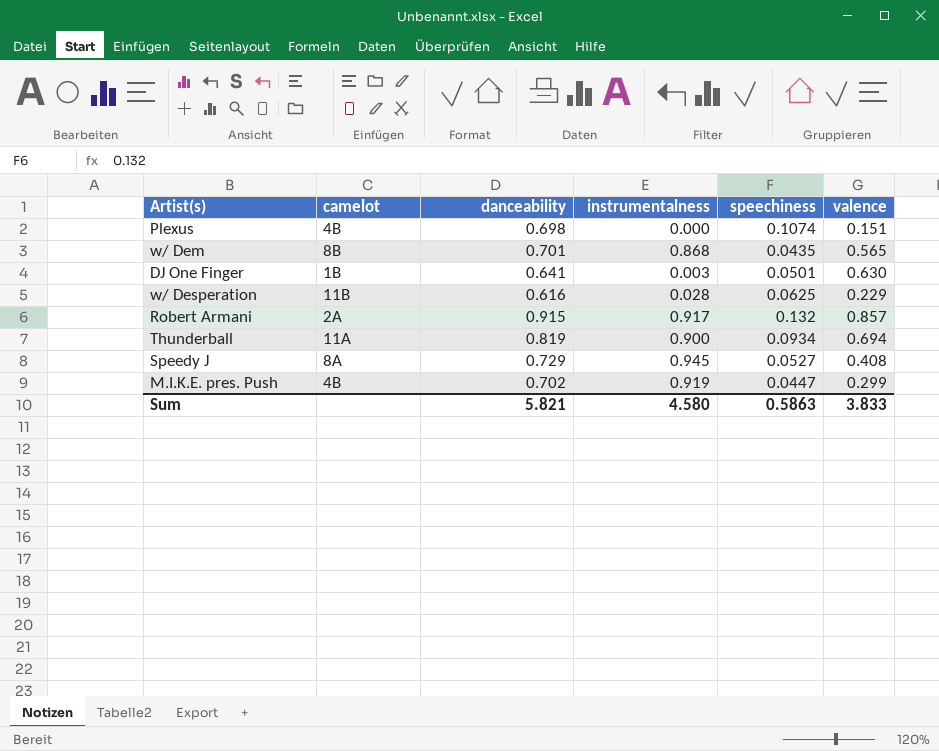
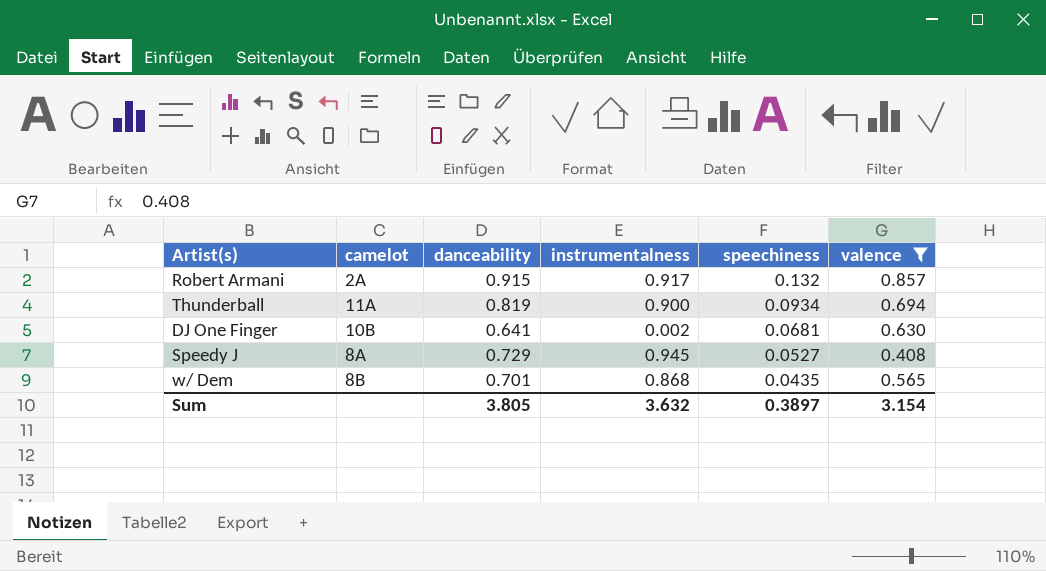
filter: none -> valence >= 0.408
row order: none -> speechiness descending
DJ One Finger | camelot: 1B -> 10B
DJ One Finger | instrumentalness: 0.003 -> 0.002
DJ One Finger | speechiness: 0.0501 -> 0.0681
Sum | danceability: 5.821 -> 3.805
Sum | instrumentalness: 4.580 -> 3.632
Sum | speechiness: 0.5863 -> 0.3897
Sum | valence: 3.833 -> 3.154

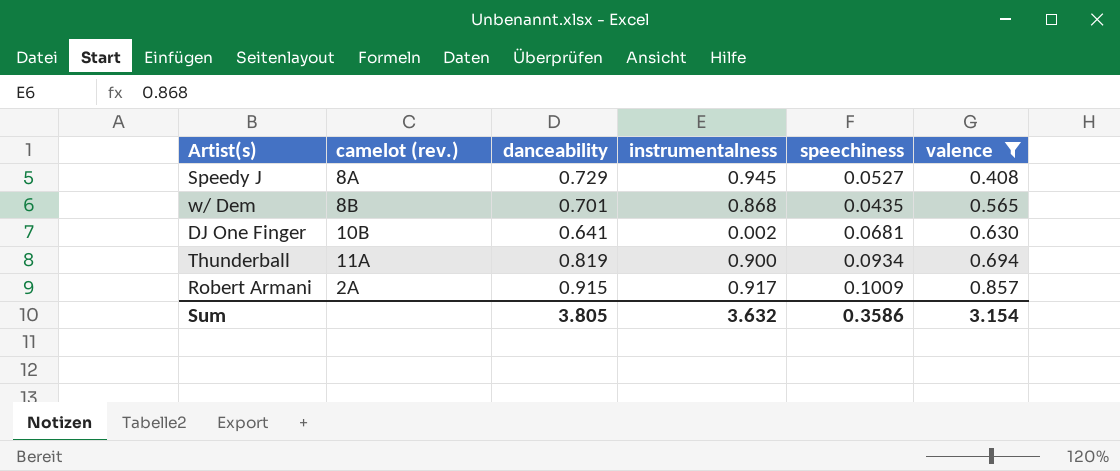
row order: speechiness descending -> valence ascending
column name: camelot -> camelot (rev.)
Robert Armani | speechiness: 0.132 -> 0.1009
Sum | speechiness: 0.3897 -> 0.3586

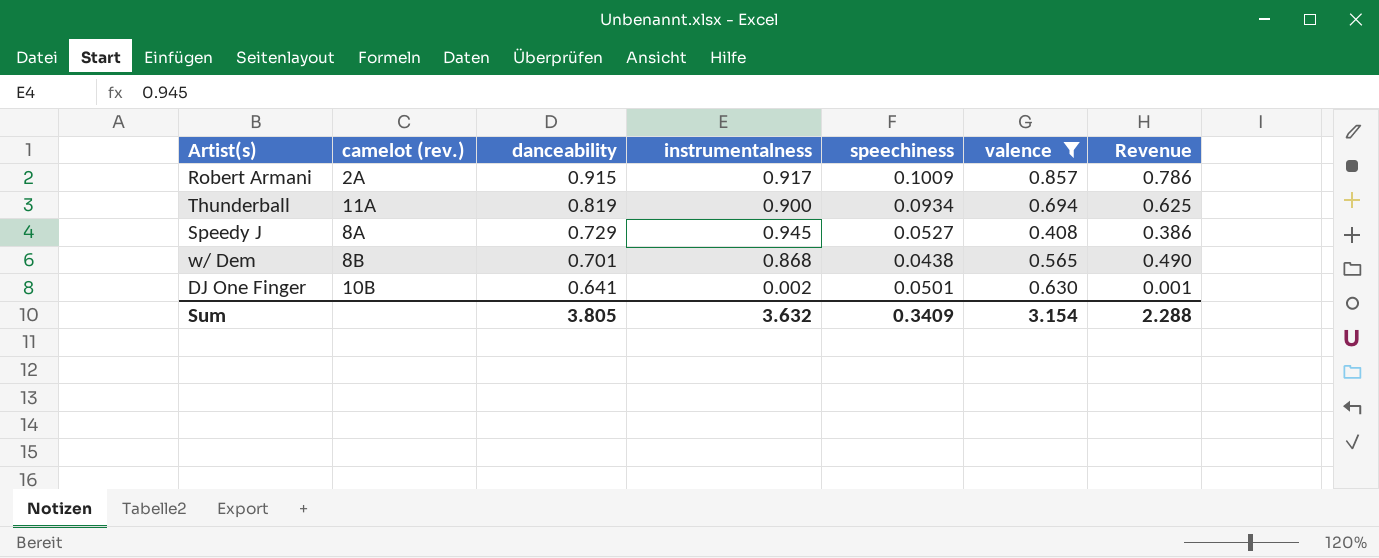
row order: valence ascending -> danceability descending
column Revenue | formula: none -> [instrumentalness] * [valence]
w/ Dem | speechiness: 0.0435 -> 0.0438
DJ One Finger | speechiness: 0.0681 -> 0.0501
Sum | speechiness: 0.3586 -> 0.3409

